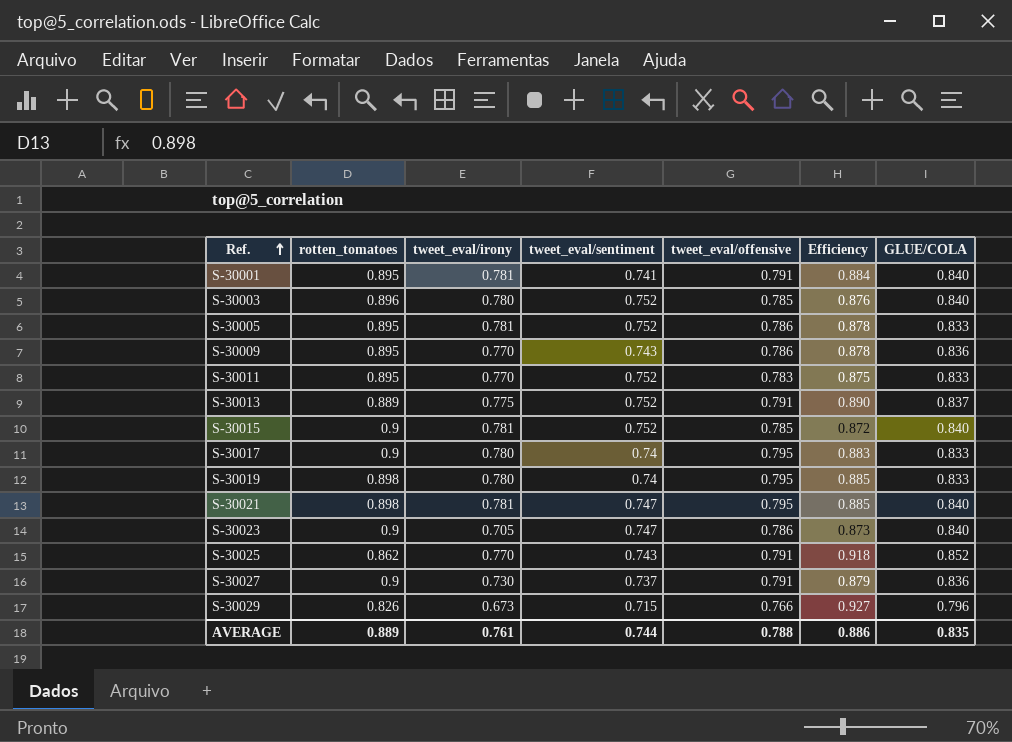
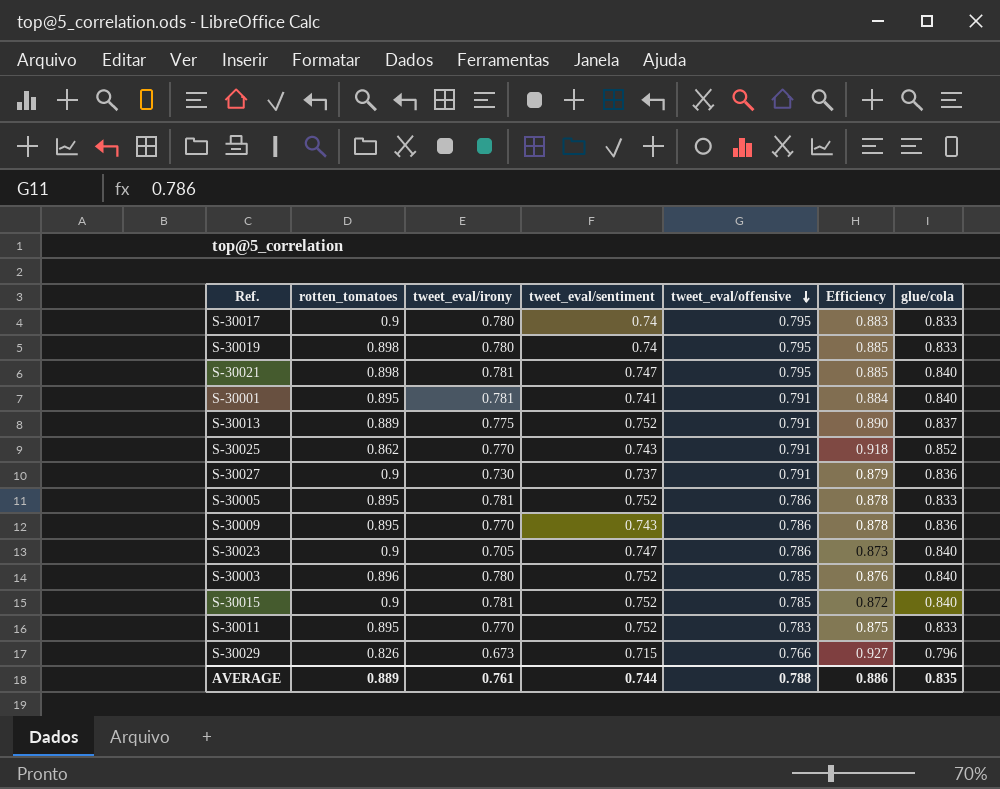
row order: Ref. ascending -> tweet_eval/offensive descending
column name: GLUE/COLA -> glue/cola

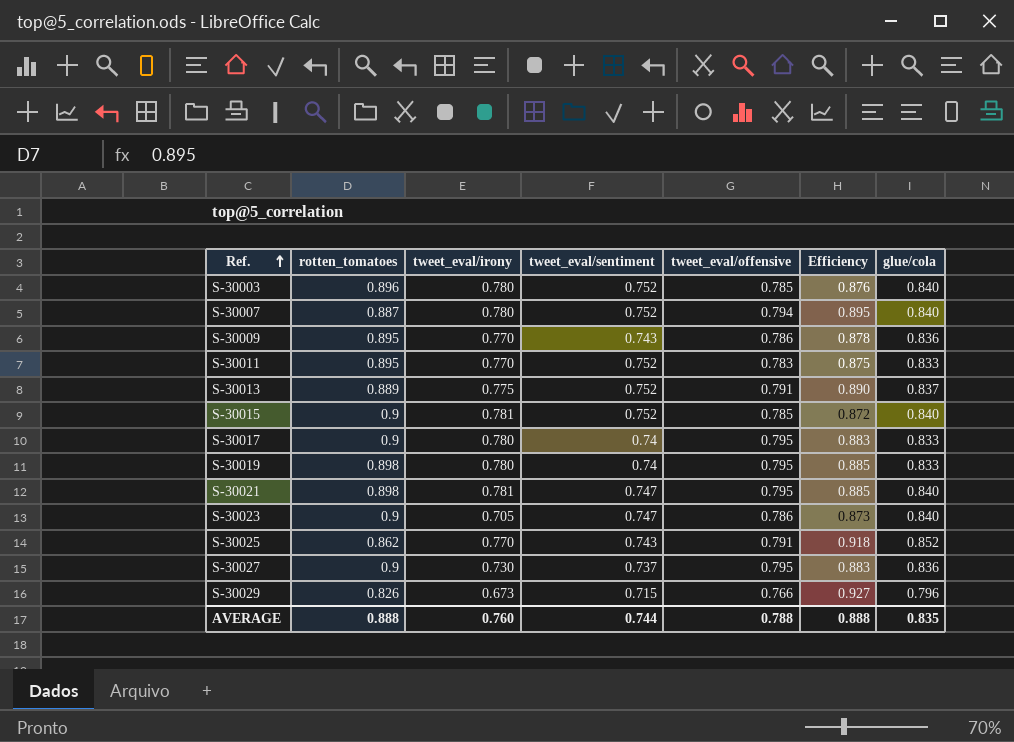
row order: tweet_eval/offensive descending -> Ref. ascending
row S-30001: 0.895 | 0.781 | 0.741 | 0.791 | 0.884 | 0.840 -> none
row S-30005: 0.895 | 0.781 | 0.752 | 0.786 | 0.878 | 0.833 -> none
row S-30007: none -> 0.887 | 0.780 | 0.752 | 0.794 | 0.895 | 0.840
S-30027 | tweet_eval/offensive: 0.791 -> 0.795
S-30027 | Efficiency: 0.879 -> 0.883
AVERAGE | rotten_tomatoes: 0.889 -> 0.888
AVERAGE | tweet_eval/irony: 0.761 -> 0.760
AVERAGE | Efficiency: 0.886 -> 0.888

